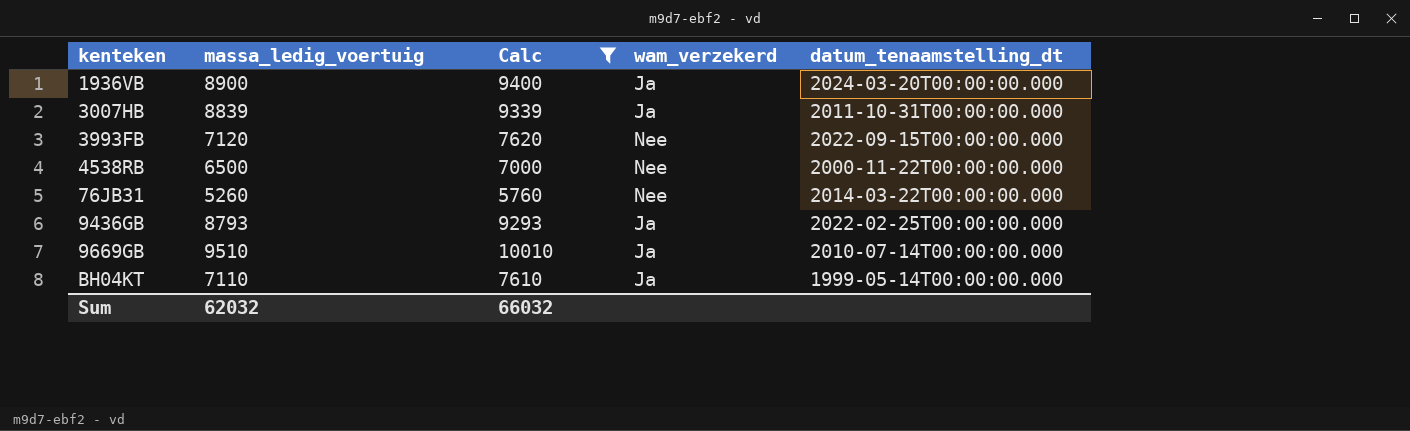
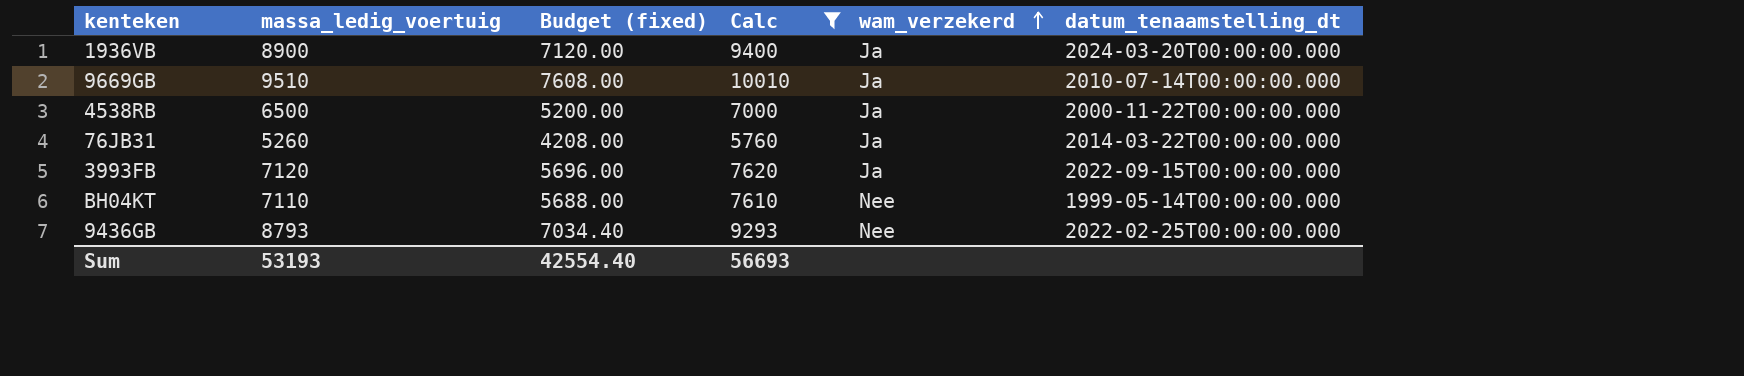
row order: none -> wam_verzekerd ascending
column Budget (fixed) | formula: none -> [massa_ledig_voertuig] * 0.8
row 3007HB: 8839 | 9339 | Ja | 2011-10-31T00:00:00.000 -> none
4538RB | wam_verzekerd: Nee -> Ja
76JB31 | wam_verzekerd: Nee -> Ja
3993FB | wam_verzekerd: Nee -> Ja
BH04KT | wam_verzekerd: Ja -> Nee
9436GB | wam_verzekerd: Ja -> Nee
Sum | massa_ledig_voertuig: 62032 -> 53193
Sum | Calc: 66032 -> 56693

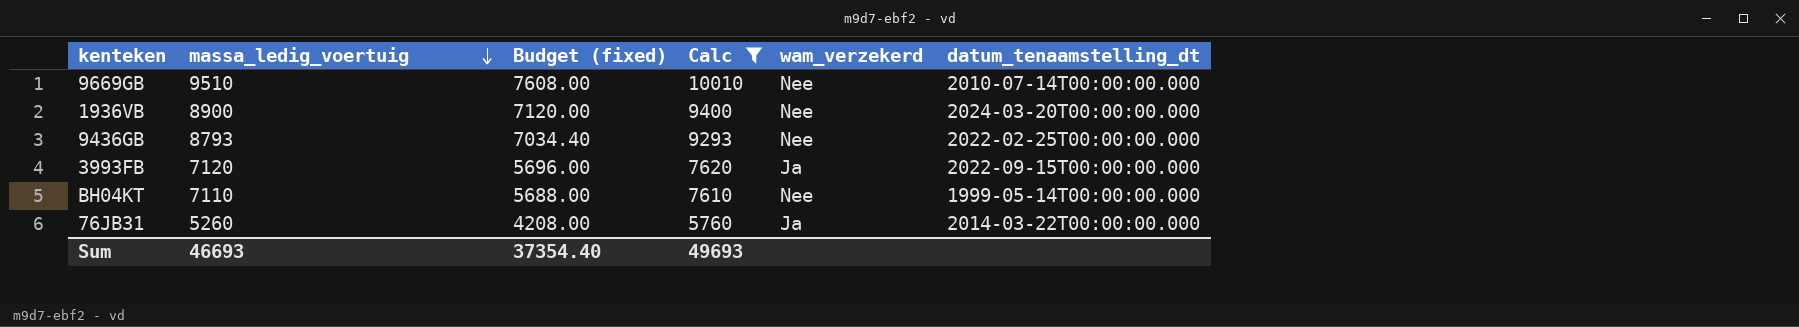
row order: wam_verzekerd ascending -> massa_ledig_voertuig descending
row 4538RB: 6500 | 5200.00 | 7000 | Ja | 2000-11-22T00:00:00.000 -> none
9669GB | wam_verzekerd: Ja -> Nee
1936VB | wam_verzekerd: Ja -> Nee
Sum | massa_ledig_voertuig: 53193 -> 46693
Sum | Budget (fixed): 42554.40 -> 37354.40
Sum | Calc: 56693 -> 49693

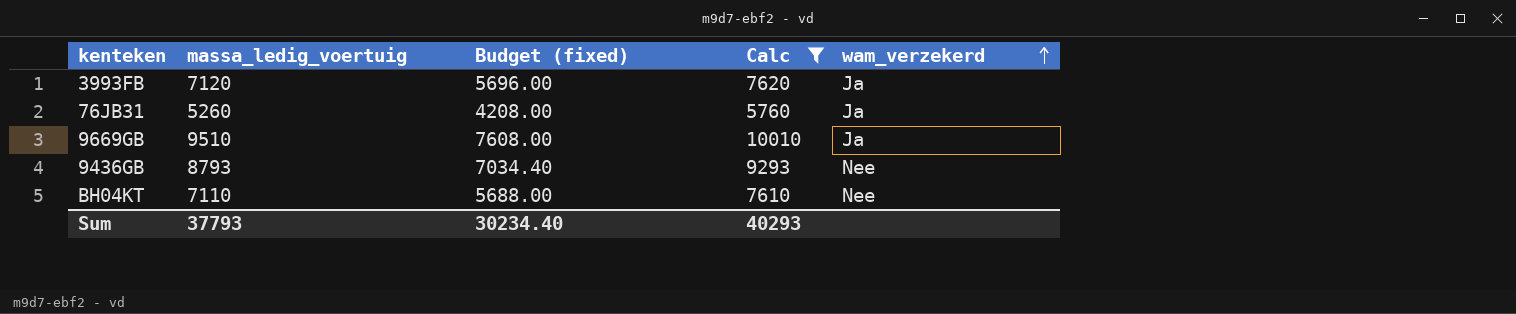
row order: massa_ledig_voertuig descending -> wam_verzekerd ascending
column datum_tenaamstelling_dt | position: 6 -> none
row 1936VB: 8900 | 7120.00 | 9400 | Nee | 2024-03-20T00:00:00.000 -> none
9669GB | wam_verzekerd: Nee -> Ja
Sum | massa_ledig_voertuig: 46693 -> 37793
Sum | Budget (fixed): 37354.40 -> 30234.40
Sum | Calc: 49693 -> 40293

